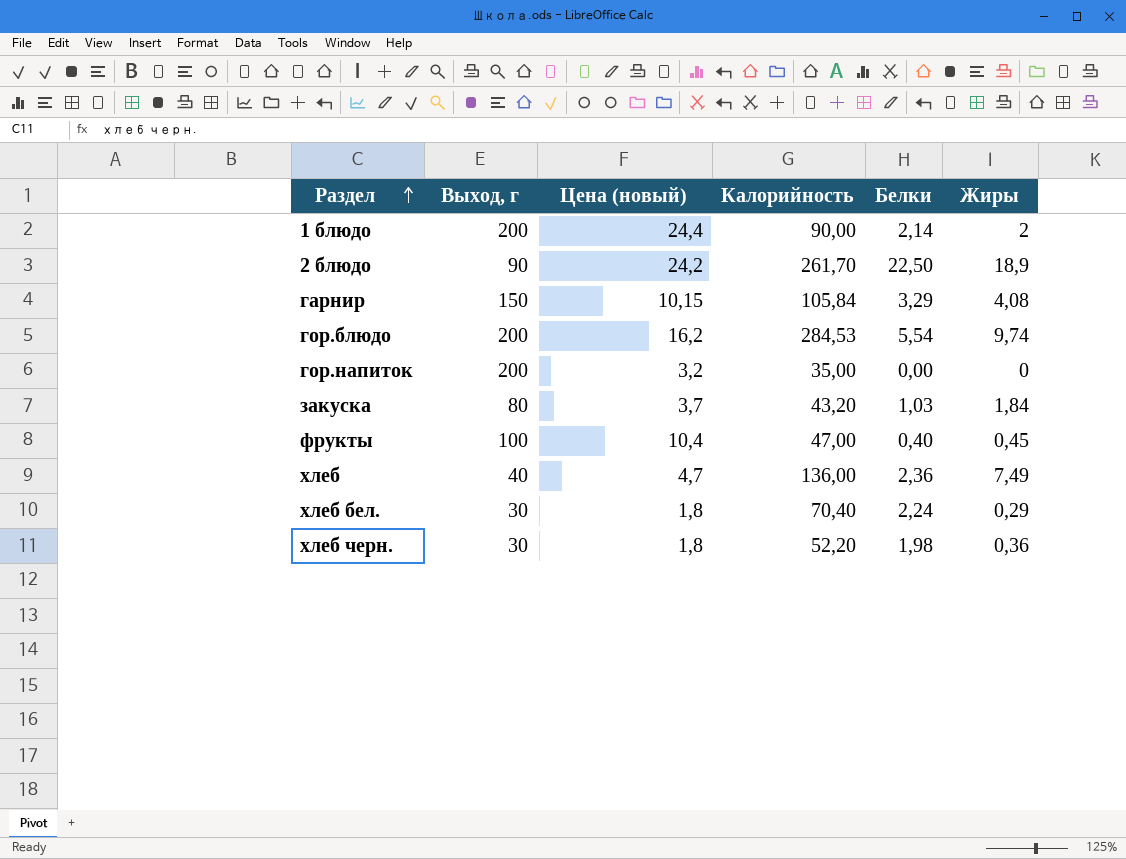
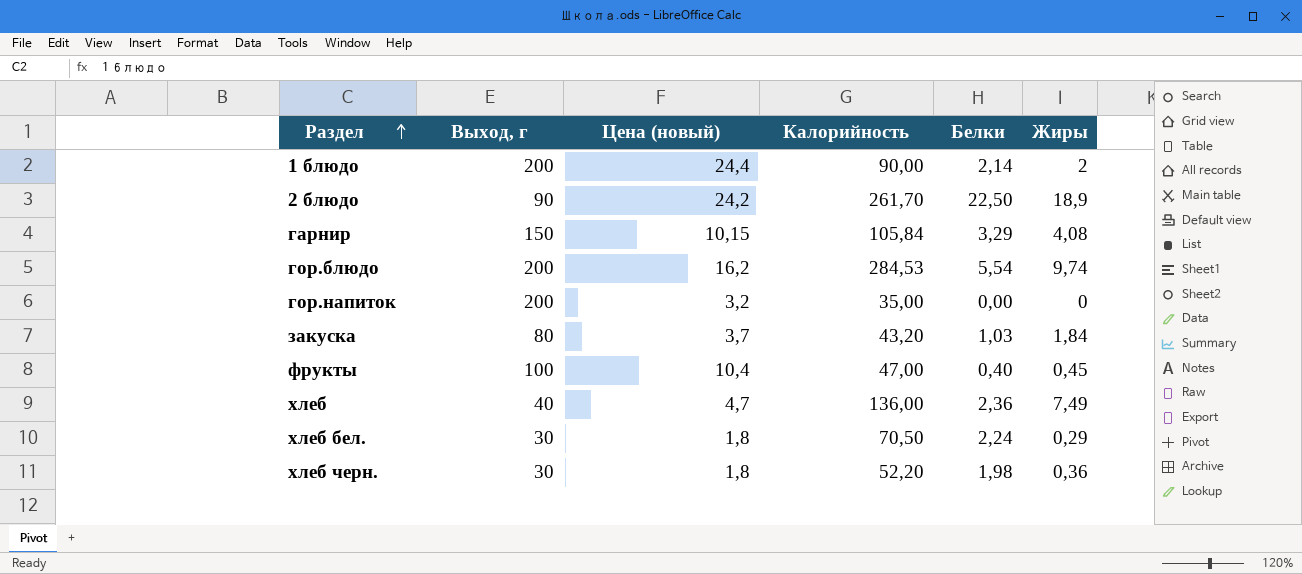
хлеб бел. | Калорийность: 70,40 -> 70,50

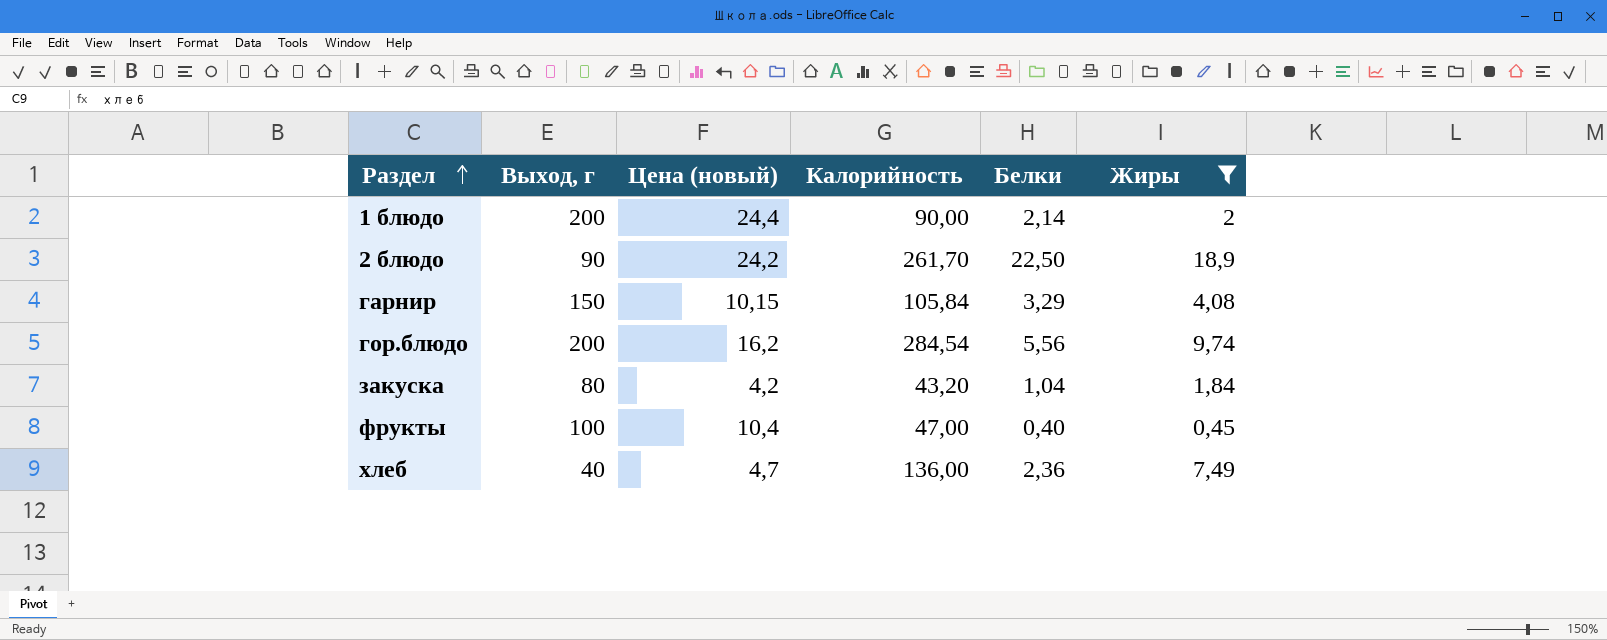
filter: none -> Жиры >= 0,45
гор.блюдо | Калорийность: 284,53 -> 284,54
гор.блюдо | Белки: 5,54 -> 5,56
закуска | Цена (новый): 3,7 -> 4,2
закуска | Белки: 1,03 -> 1,04

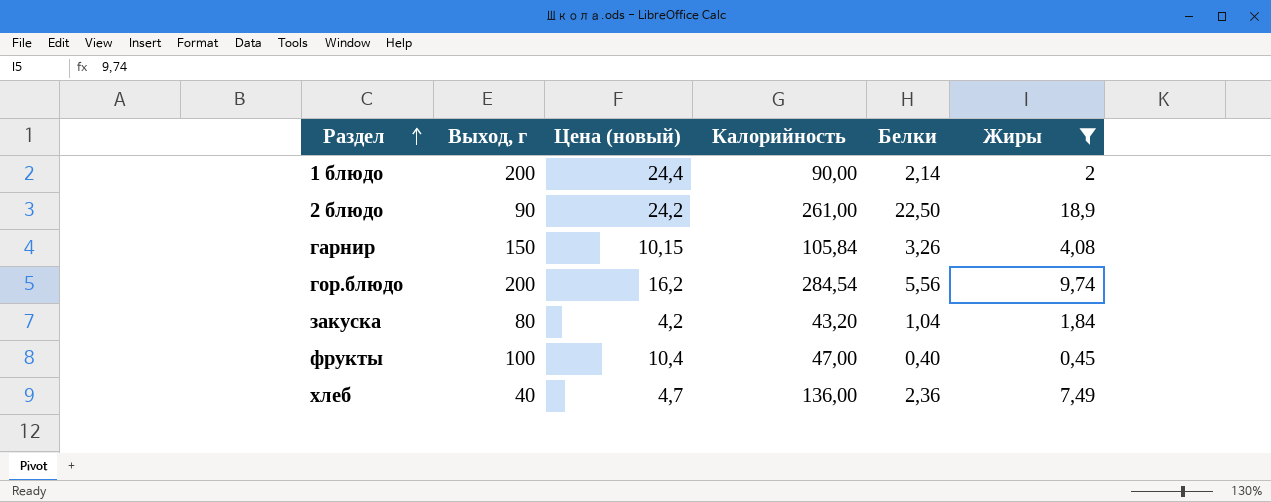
2 блюдо | Калорийность: 261,70 -> 261,00
гарнир | Белки: 3,29 -> 3,26

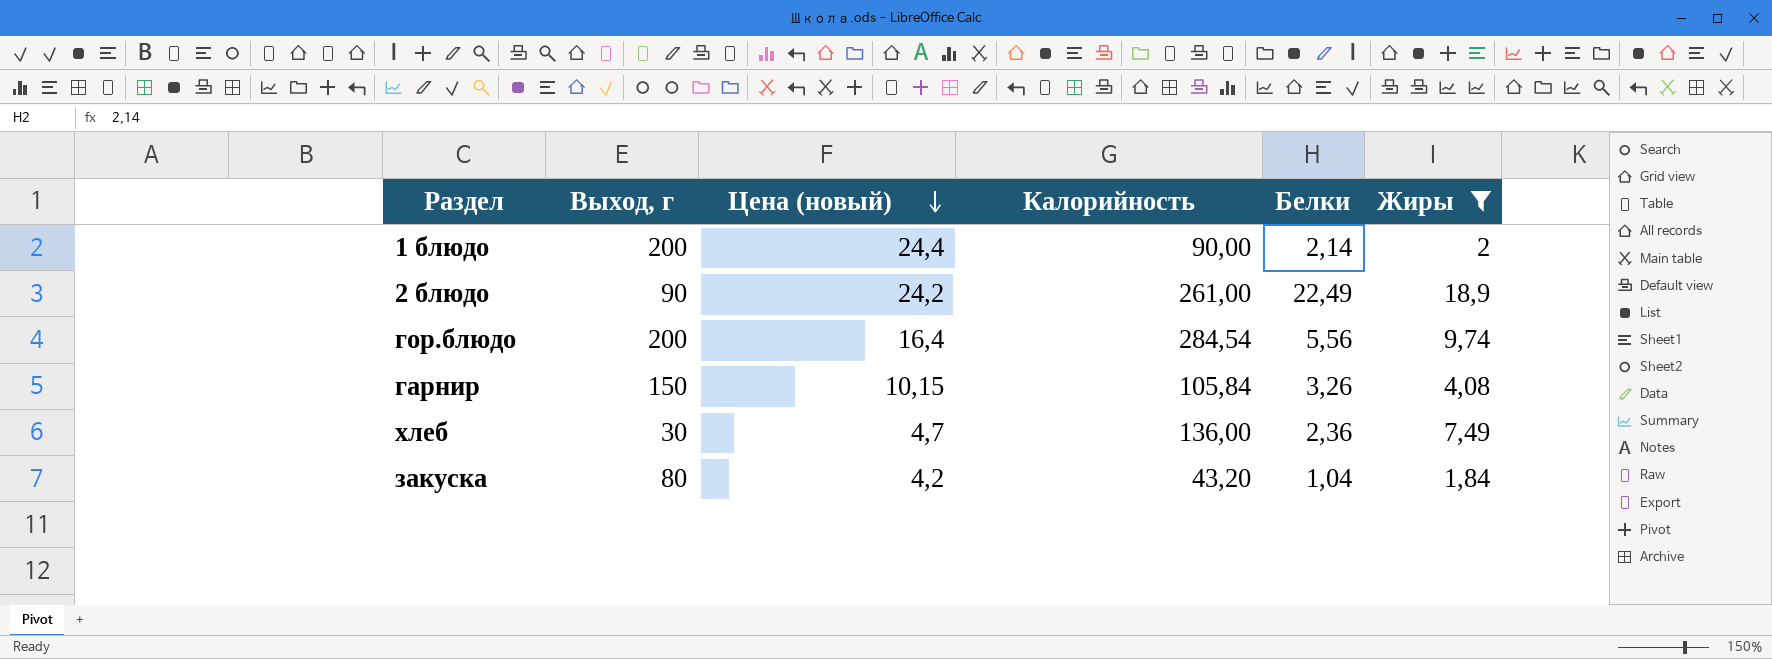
row order: Раздел ascending -> Цена (новый) descending
row фрукты: 100 | 10,4 | 47,00 | 0,40 | 0,45 -> none
2 блюдо | Белки: 22,50 -> 22,49
гор.блюдо | Цена (новый): 16,2 -> 16,4
хлеб | Выход, г: 40 -> 30

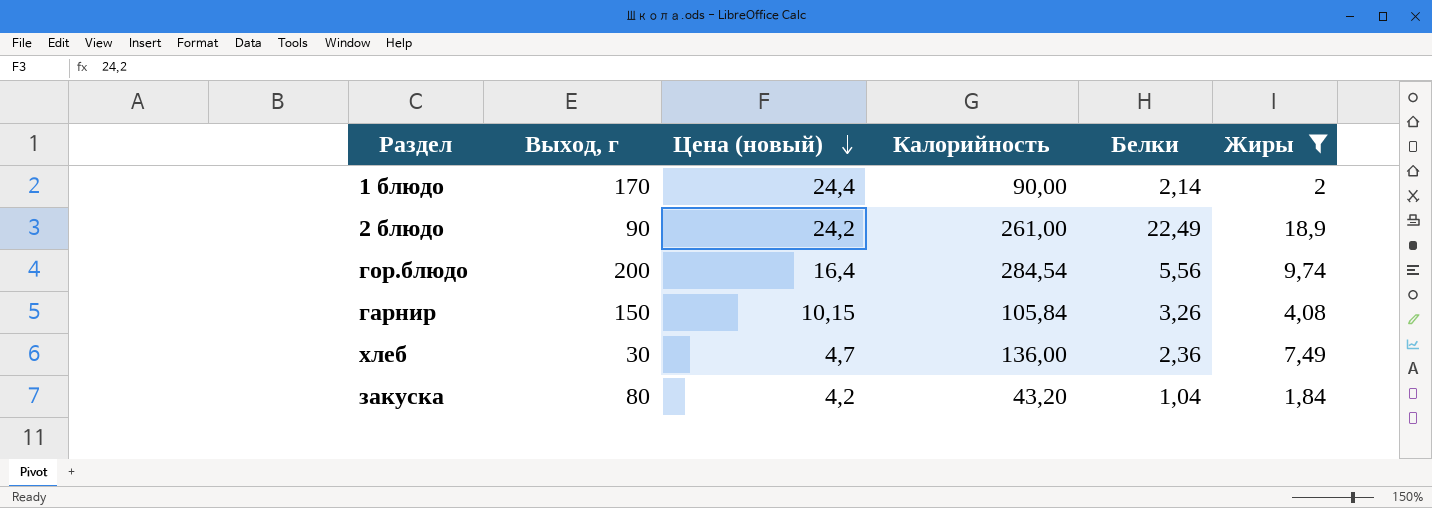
1 блюдо | Выход, г: 200 -> 170

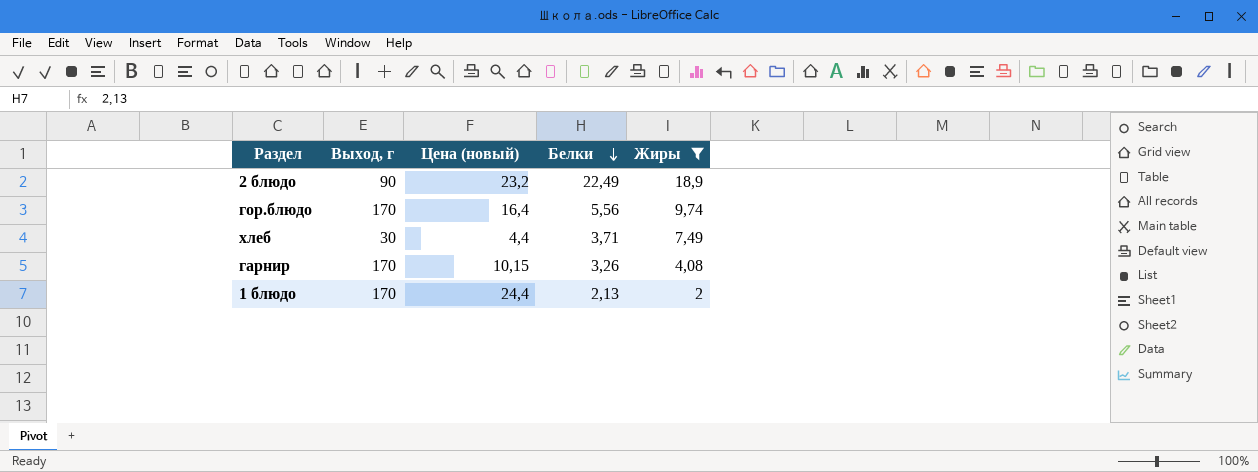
row order: Цена (новый) descending -> Белки descending
column Калорийность | position: 4 -> none
row закуска: 80 | 4,2 | 43,20 | 1,04 | 1,84 -> none
2 блюдо | Цена (новый): 24,2 -> 23,2
гор.блюдо | Выход, г: 200 -> 170
хлеб | Цена (новый): 4,7 -> 4,4
хлеб | Белки: 2,36 -> 3,71
гарнир | Выход, г: 150 -> 170
1 блюдо | Белки: 2,14 -> 2,13

